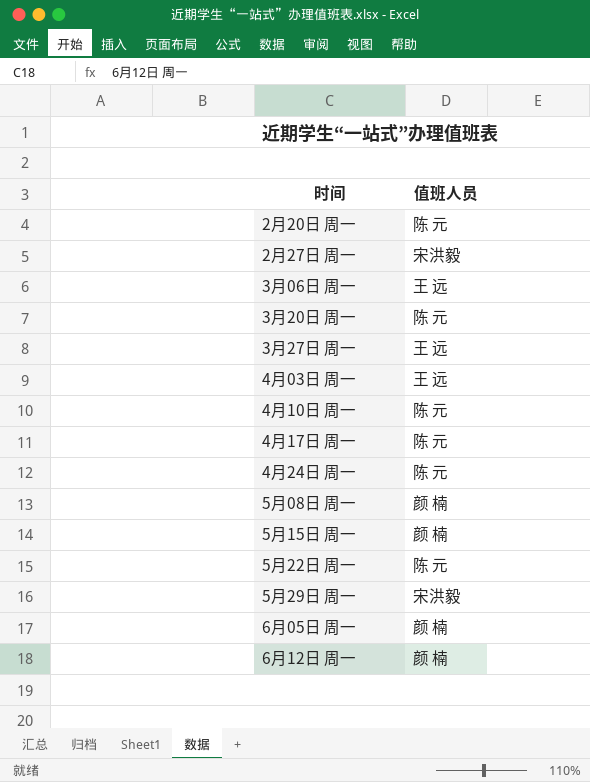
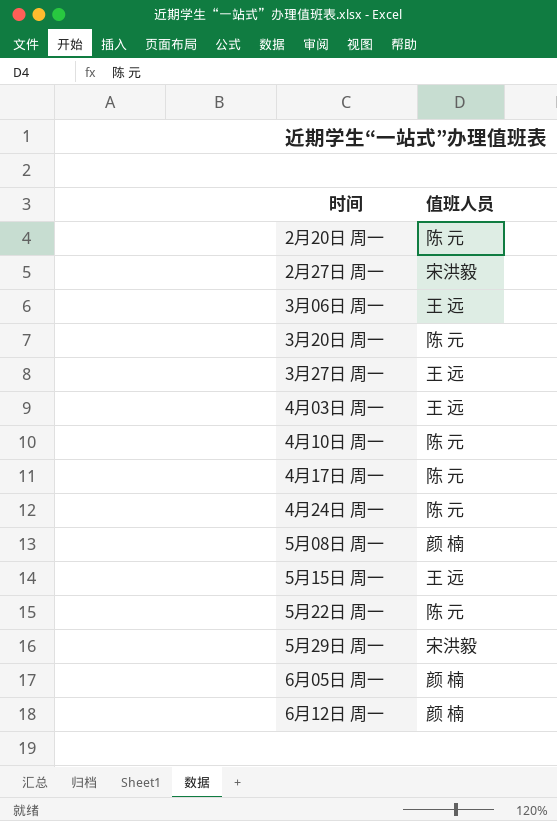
5月15日 周一 | 值班人员: 颜 楠 -> 王 远

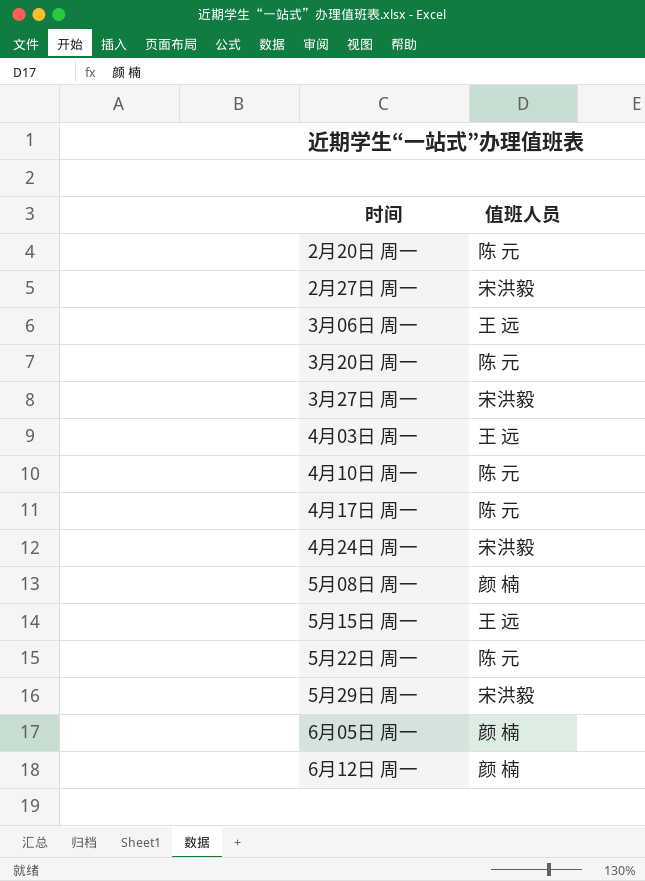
3月27日 周一 | 值班人员: 王 远 -> 宋洪毅
4月24日 周一 | 值班人员: 陈 元 -> 宋洪毅

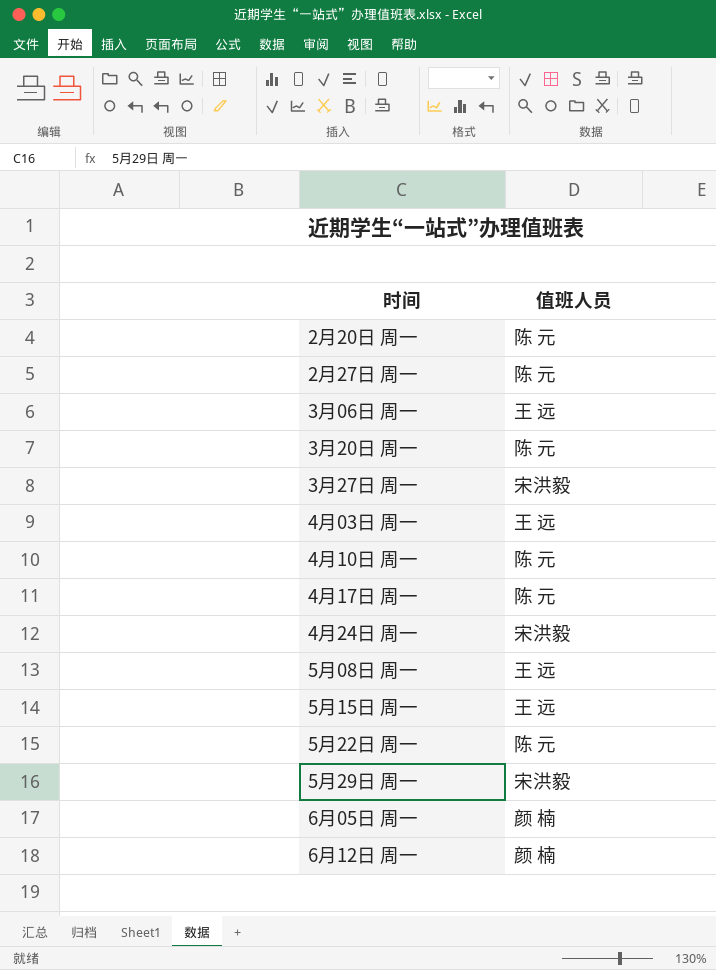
2月27日 周一 | 值班人员: 宋洪毅 -> 陈 元
5月08日 周一 | 值班人员: 颜 楠 -> 王 远

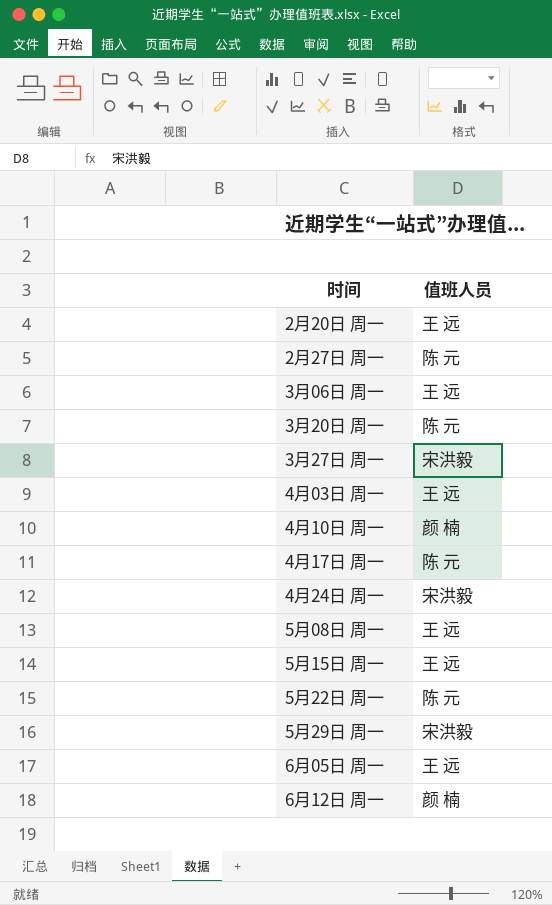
2月20日 周一 | 值班人员: 陈 元 -> 王 远
4月10日 周一 | 值班人员: 陈 元 -> 颜 楠
6月05日 周一 | 值班人员: 颜 楠 -> 王 远

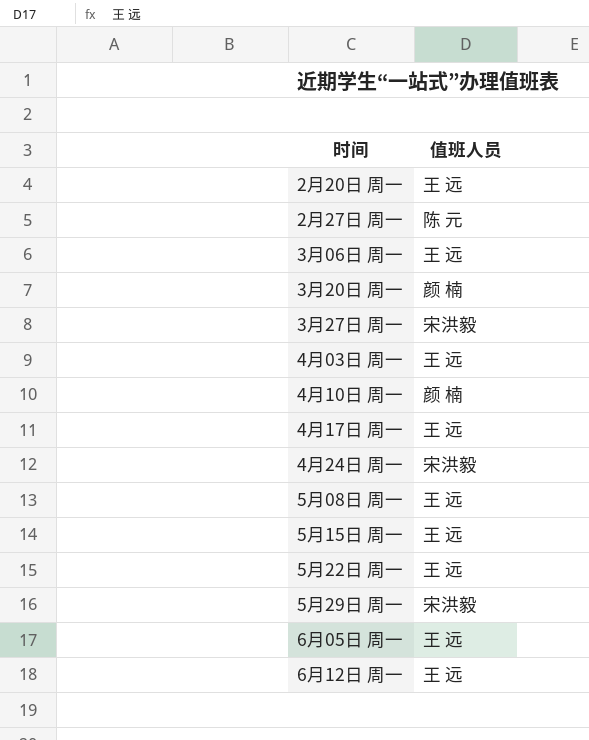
3月20日 周一 | 值班人员: 陈 元 -> 颜 楠
4月17日 周一 | 值班人员: 陈 元 -> 王 远
5月22日 周一 | 值班人员: 陈 元 -> 王 远
6月12日 周一 | 值班人员: 颜 楠 -> 王 远

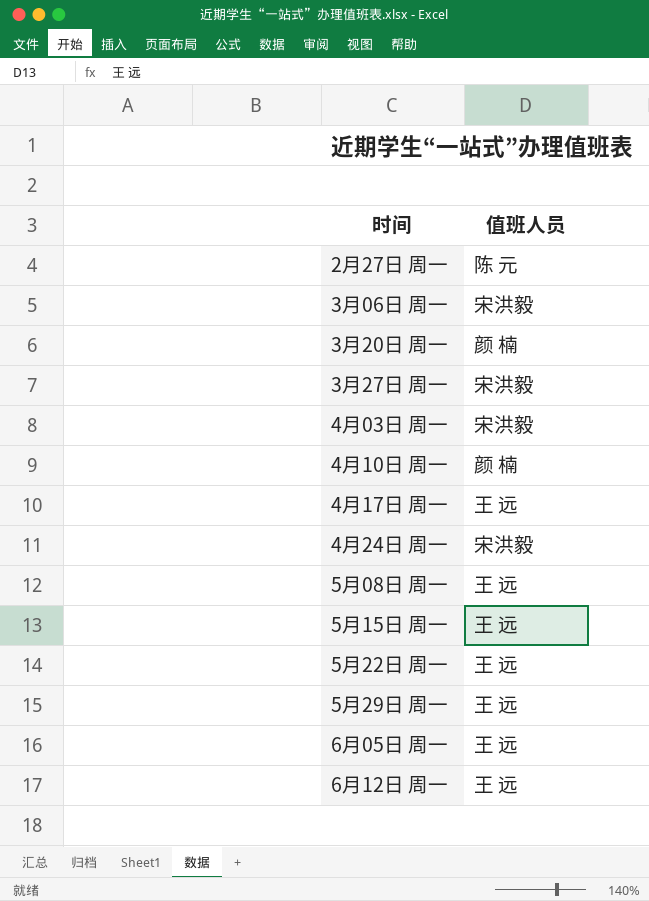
row 2月20日 周一: 王 远 -> none
3月06日 周一 | 值班人员: 王 远 -> 宋洪毅
4月03日 周一 | 值班人员: 王 远 -> 宋洪毅
5月29日 周一 | 值班人员: 宋洪毅 -> 王 远

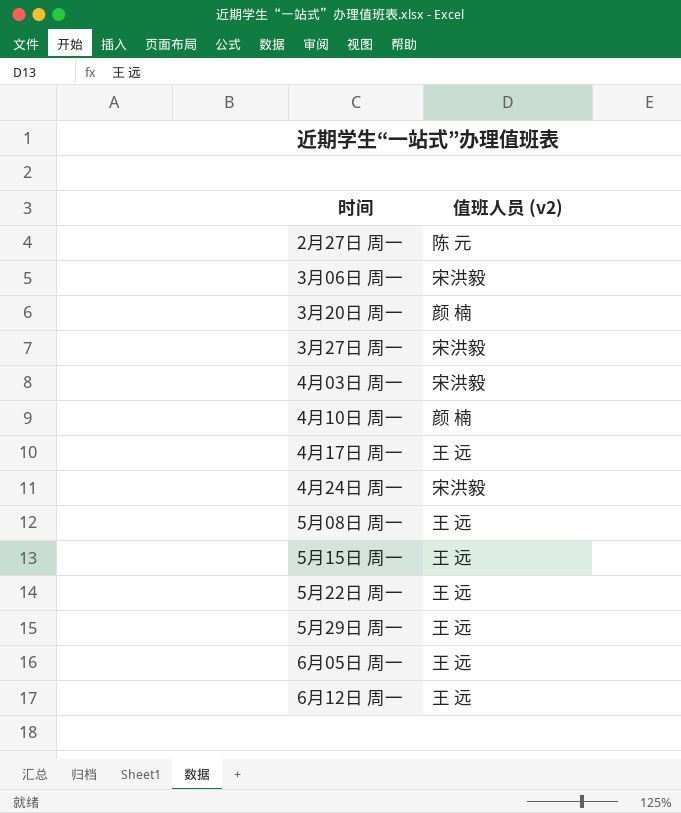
column name: 值班人员 -> 值班人员 (v2)

